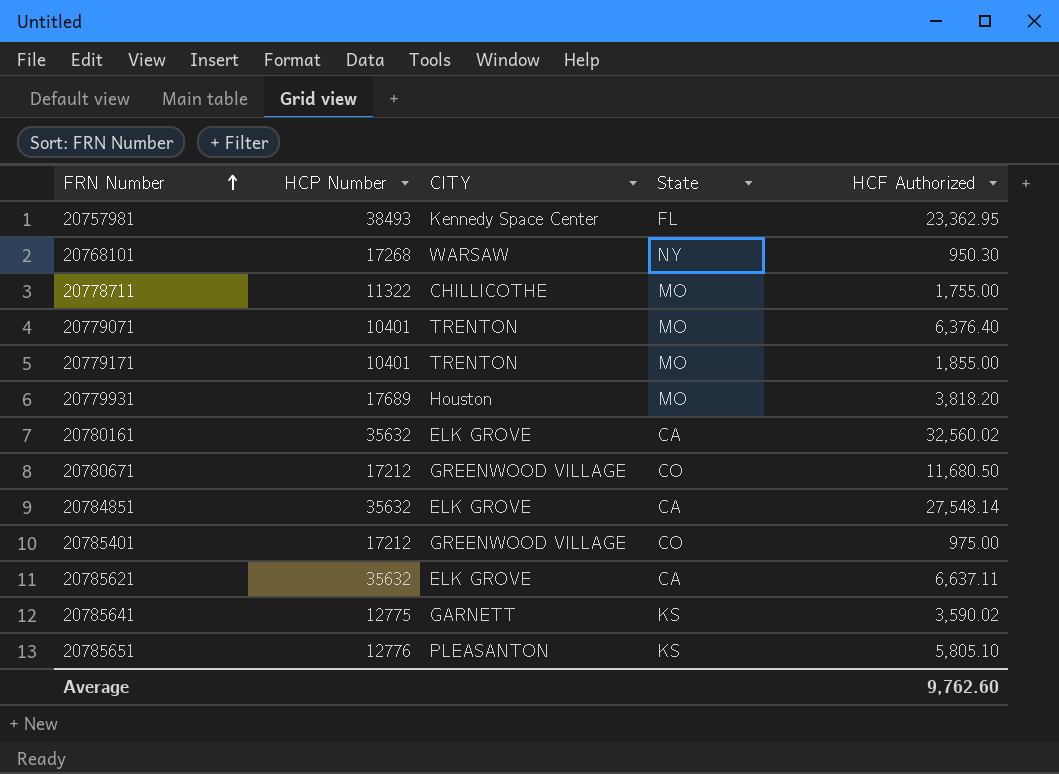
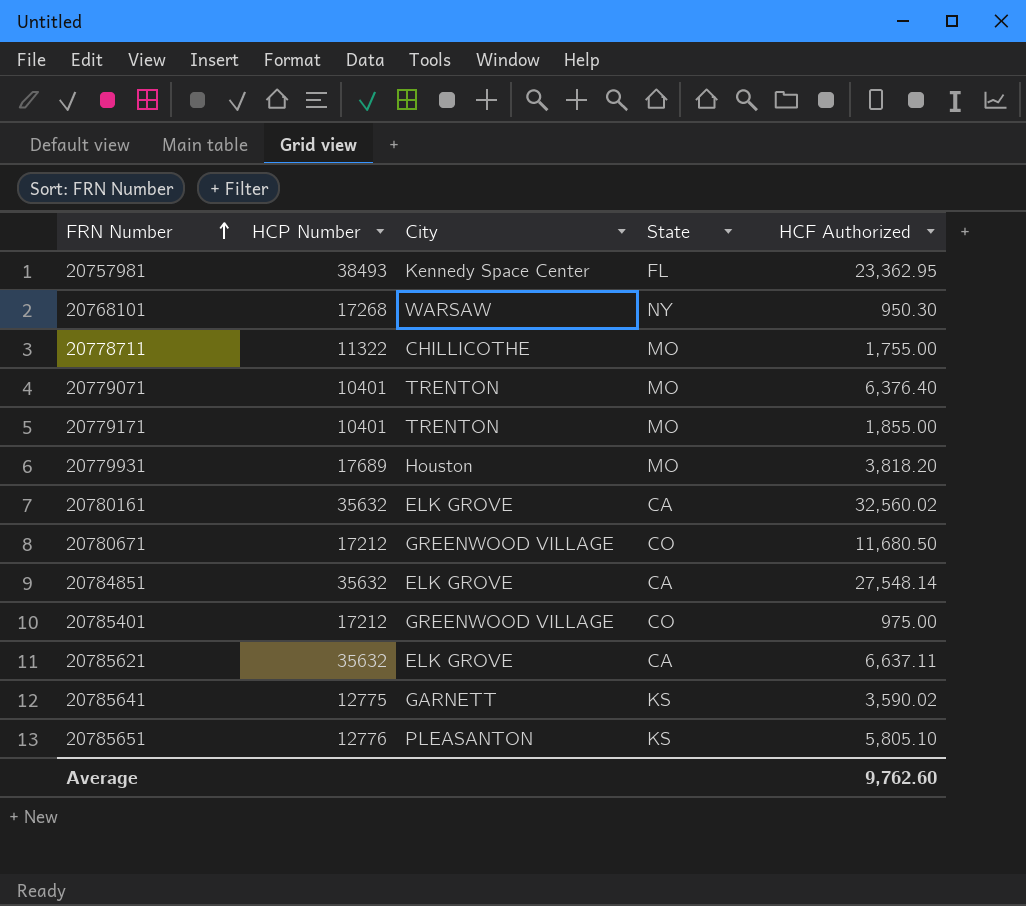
column name: CITY -> City

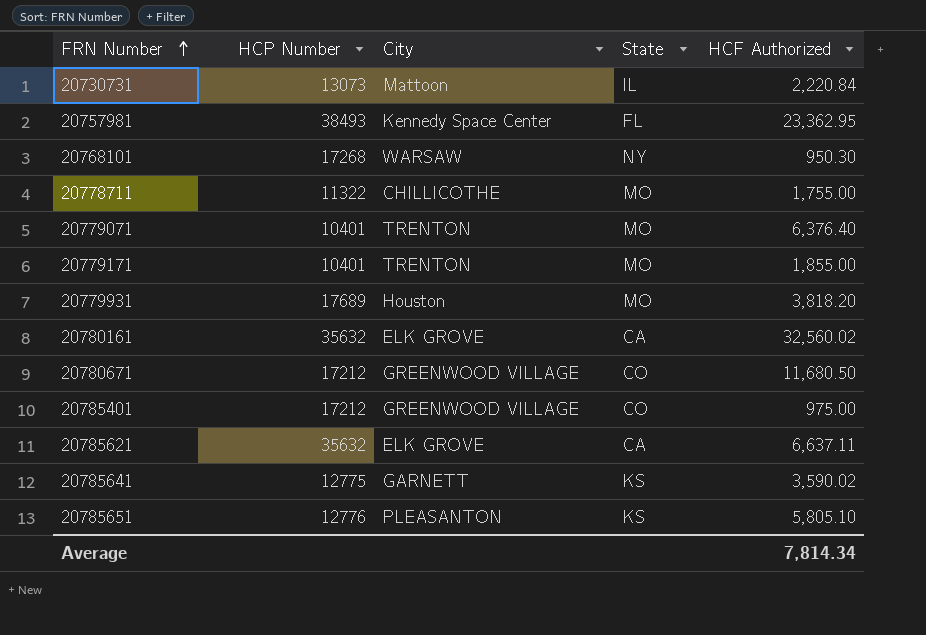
row 20784851: 35632 | ELK GROVE | CA | 27,548.14 -> none
row 20730731: none -> 13073 | Mattoon | IL | 2,220.84
Average | HCF Authorized: 9,762.60 -> 7,814.34

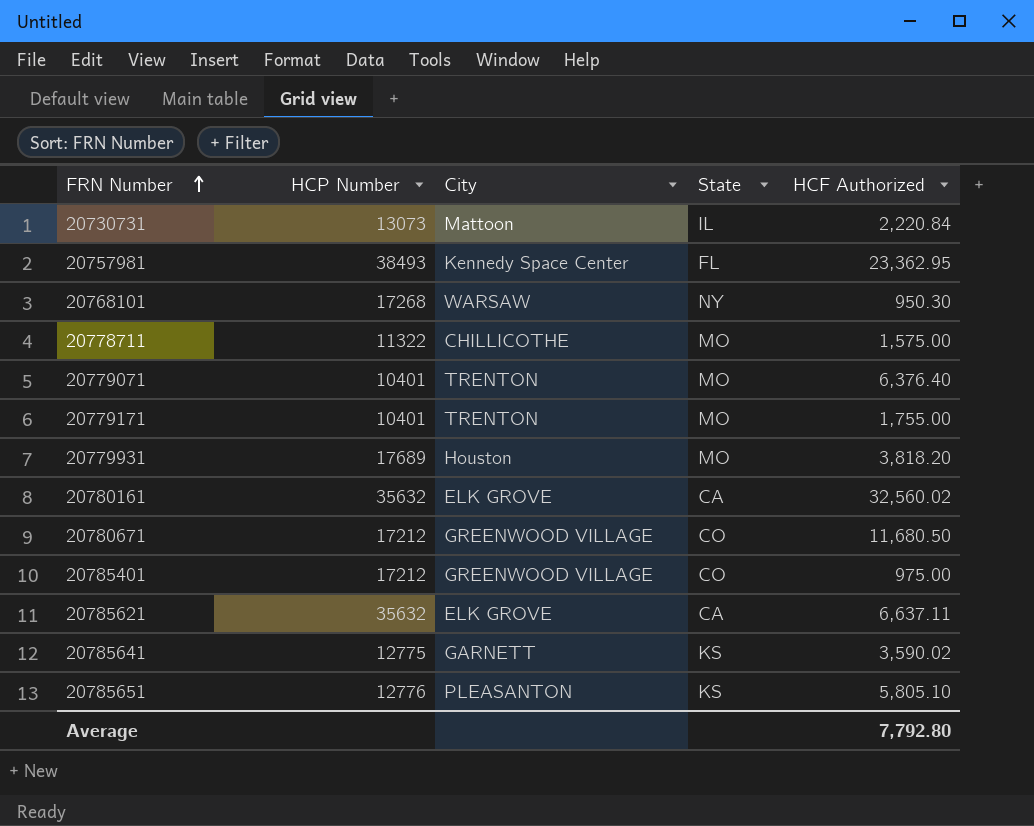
20778711 | HCF Authorized: 1,755.00 -> 1,575.00
20779171 | HCF Authorized: 1,855.00 -> 1,755.00
Average | HCF Authorized: 7,814.34 -> 7,792.80

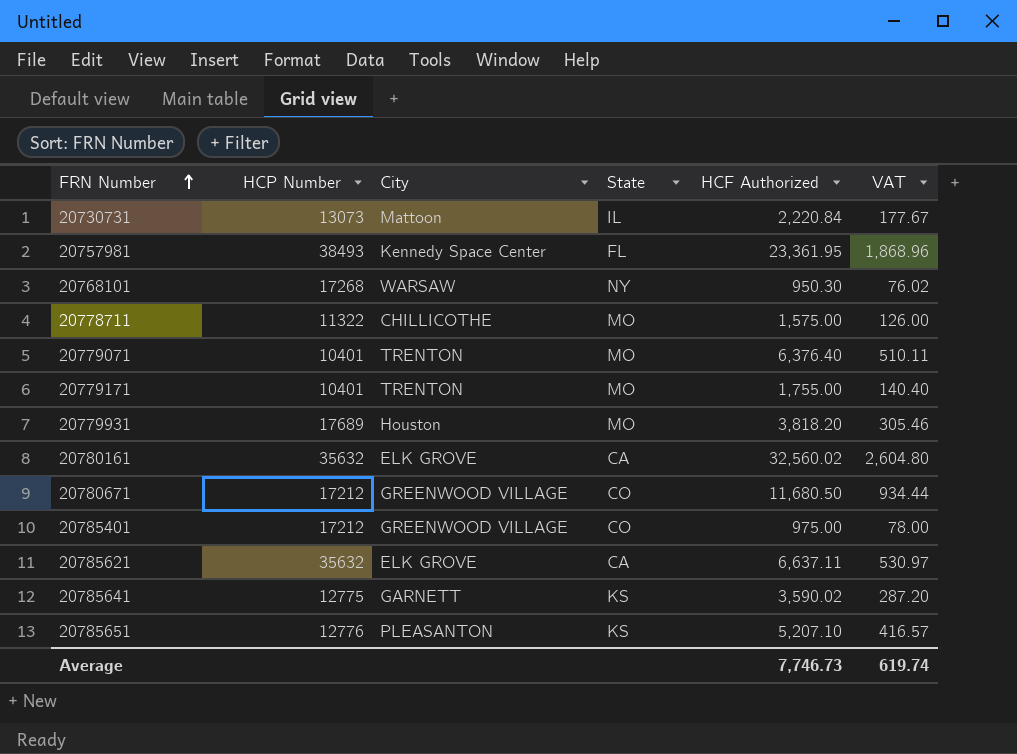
column VAT | formula: none -> [HCF Authorized] * 0.08
20757981 | HCF Authorized: 23,362.95 -> 23,361.95
20785651 | HCF Authorized: 5,805.10 -> 5,207.10
Average | HCF Authorized: 7,792.80 -> 7,746.73

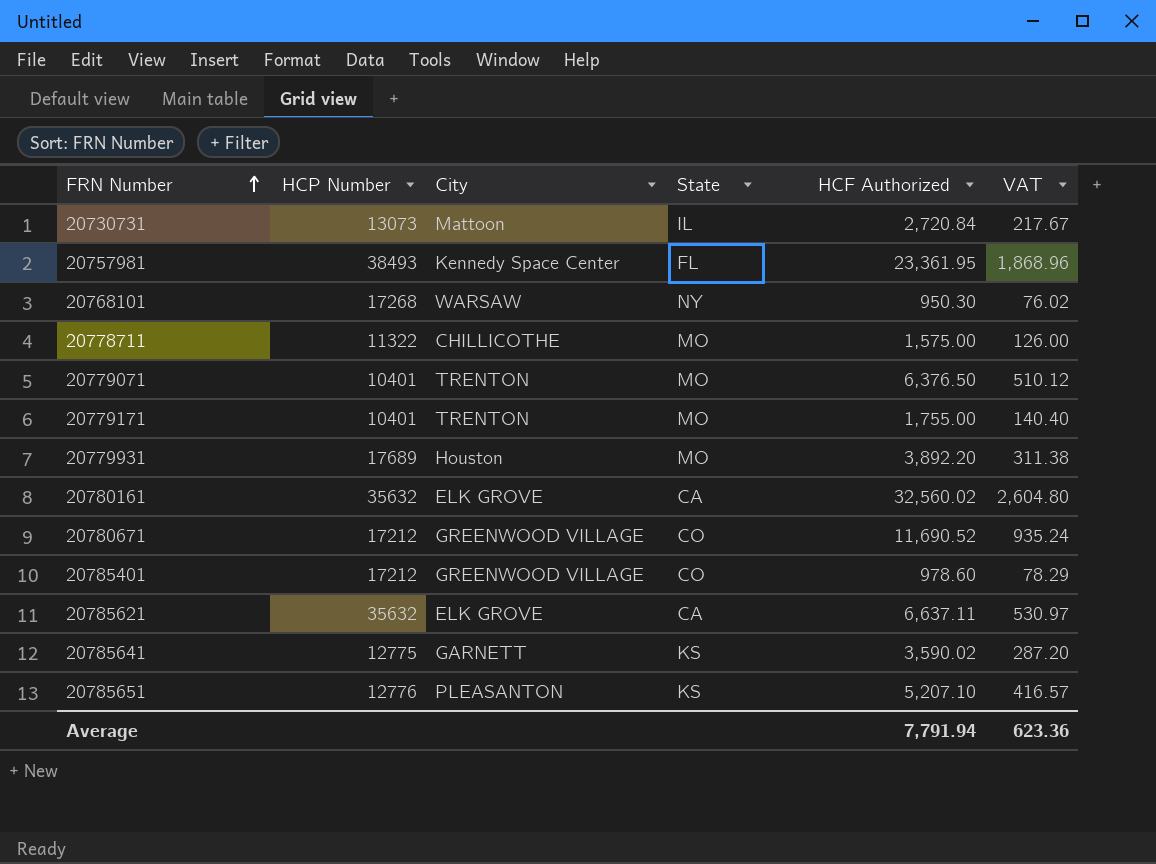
20730731 | HCF Authorized: 2,220.84 -> 2,720.84
20730731 | VAT: 177.67 -> 217.67
20779071 | HCF Authorized: 6,376.40 -> 6,376.50
20779071 | VAT: 510.11 -> 510.12
20779931 | HCF Authorized: 3,818.20 -> 3,892.20
20779931 | VAT: 305.46 -> 311.38
20780671 | HCF Authorized: 11,680.50 -> 11,690.52
20780671 | VAT: 934.44 -> 935.24
20785401 | HCF Authorized: 975.00 -> 978.60
20785401 | VAT: 78.00 -> 78.29
Average | HCF Authorized: 7,746.73 -> 7,791.94
Average | VAT: 619.74 -> 623.36

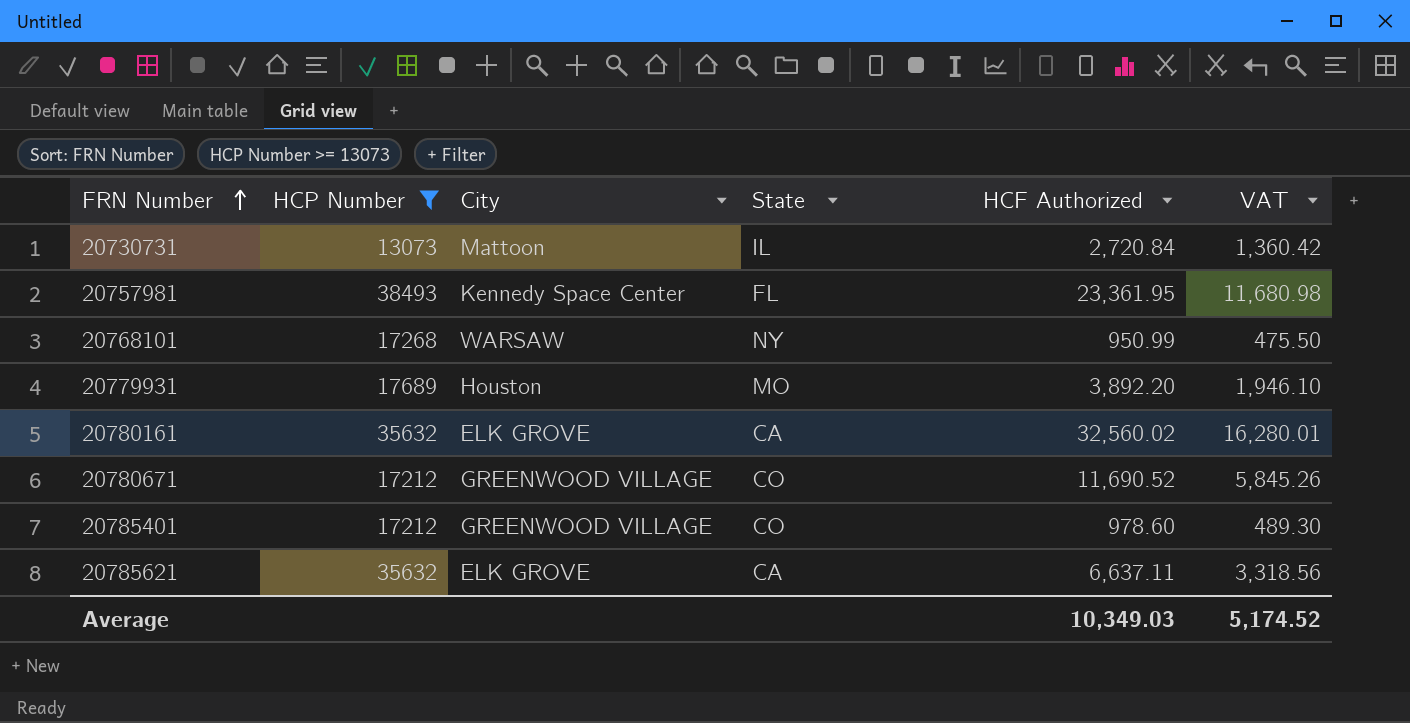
filter: none -> HCP Number >= 13073
column VAT | formula: [HCF Authorized] * 0.08 -> [HCF Authorized] * 0.5
20768101 | HCF Authorized: 950.30 -> 950.99
Average | HCF Authorized: 7,791.94 -> 10,349.03
Average | VAT: 623.36 -> 5,174.52

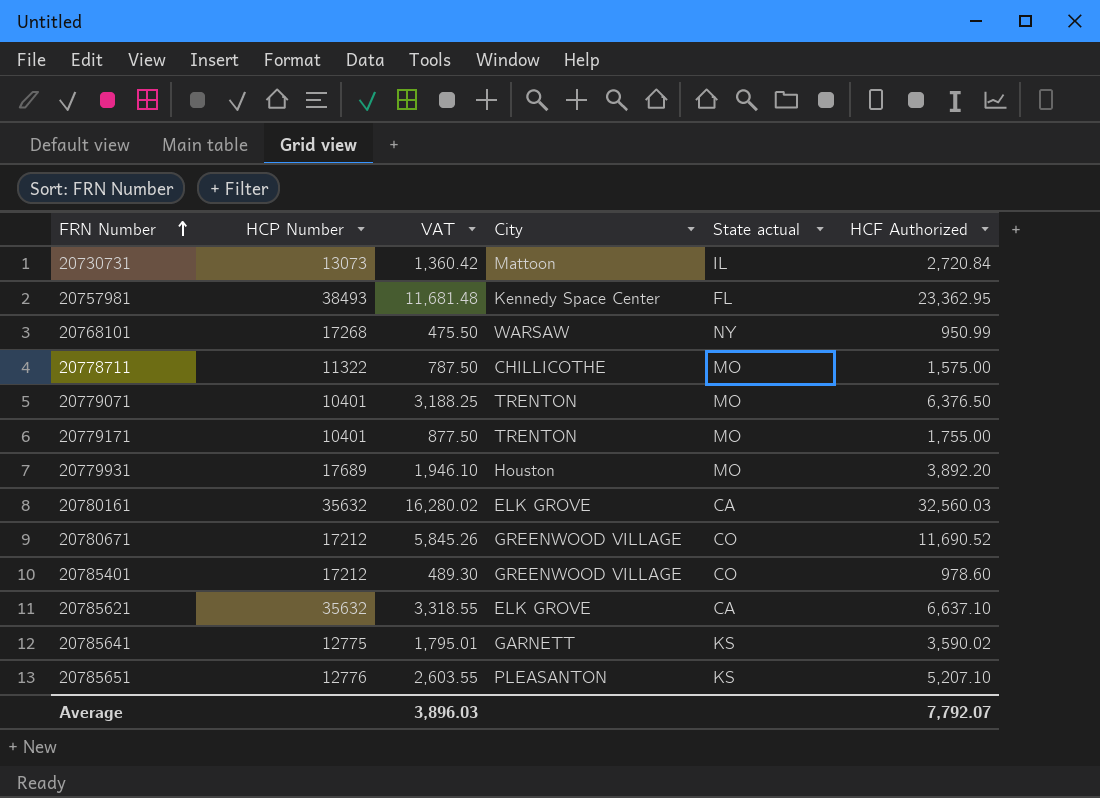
filter: HCP Number >= 13073 -> none
column VAT | position: 6 -> 3
column name: State -> State actual
20757981 | VAT: 11,680.98 -> 11,681.48
20757981 | HCF Authorized: 23,361.95 -> 23,362.95
20780161 | VAT: 16,280.01 -> 16,280.02
20780161 | HCF Authorized: 32,560.02 -> 32,560.03
20785621 | VAT: 3,318.56 -> 3,318.55
20785621 | HCF Authorized: 6,637.11 -> 6,637.10
Average | VAT: 5,174.52 -> 3,896.03
Average | HCF Authorized: 10,349.03 -> 7,792.07

